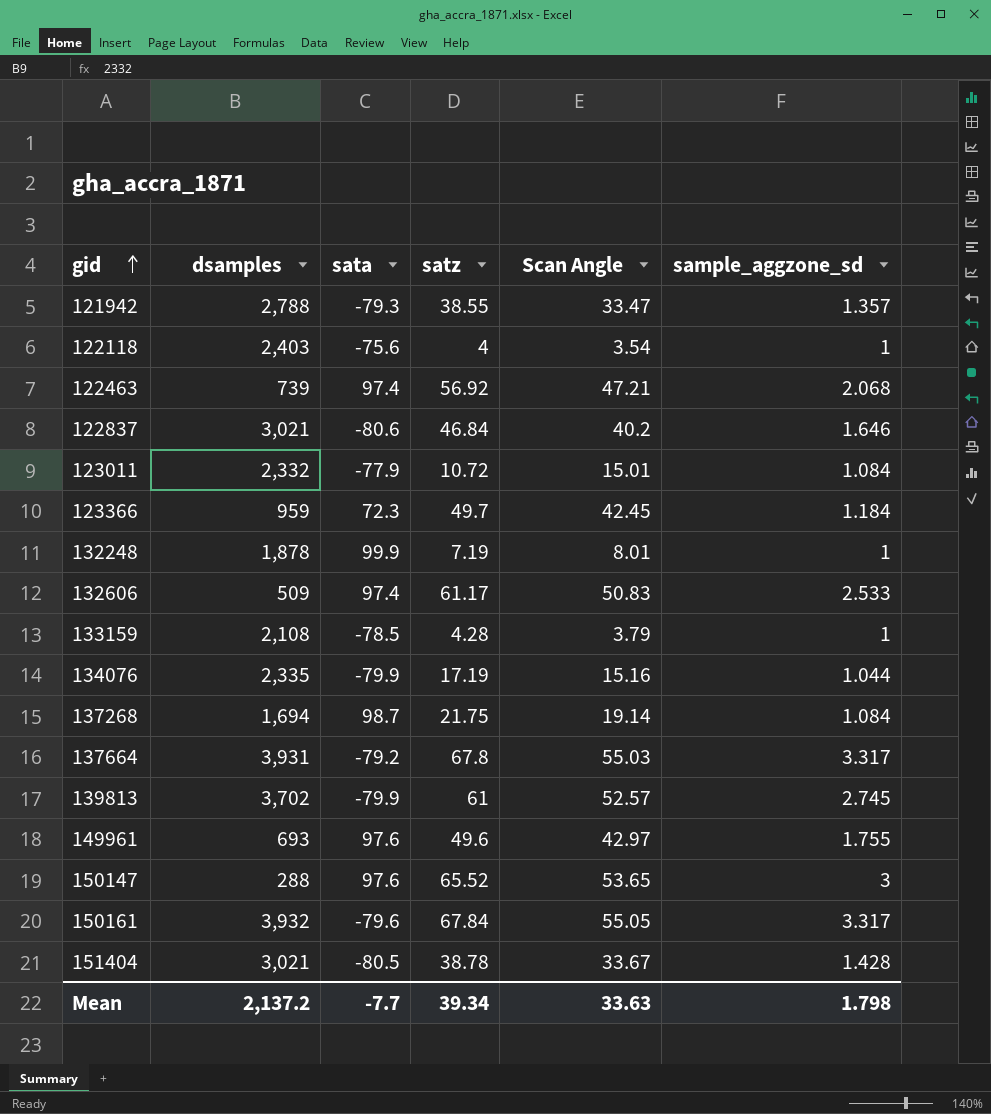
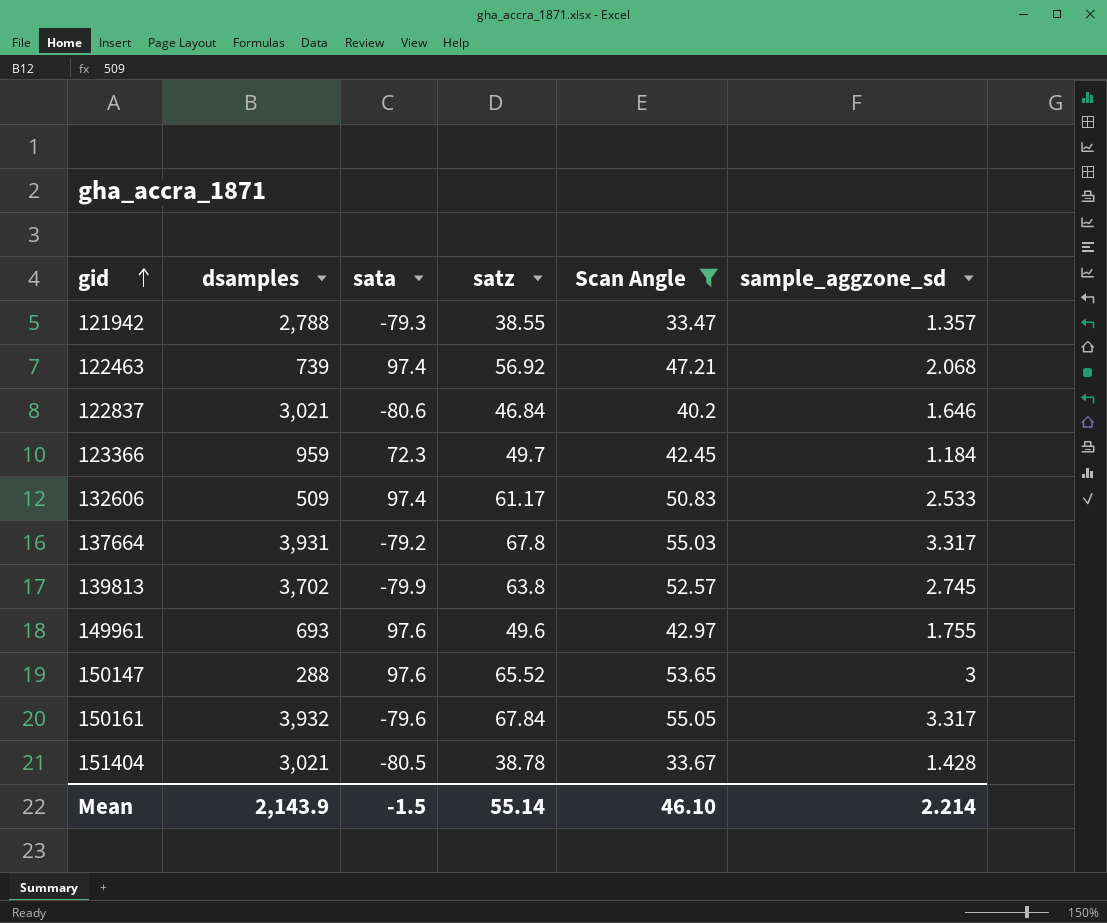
filter: none -> Scan Angle >= 33.47
139813 | satz: 61 -> 63.8
Mean | dsamples: 2,137.2 -> 2,143.9
Mean | sata: -7.7 -> -1.5
Mean | satz: 39.34 -> 55.14
Mean | Scan Angle: 33.63 -> 46.10
Mean | sample_aggzone_sd: 1.798 -> 2.214

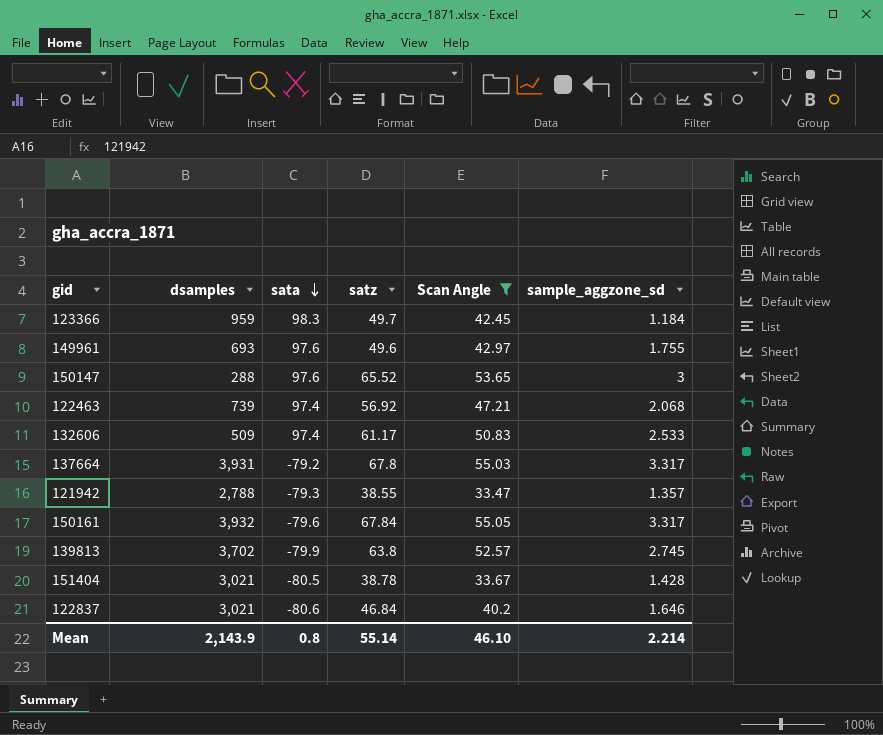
row order: gid ascending -> sata descending
123366 | sata: 72.3 -> 98.3
Mean | sata: -1.5 -> 0.8

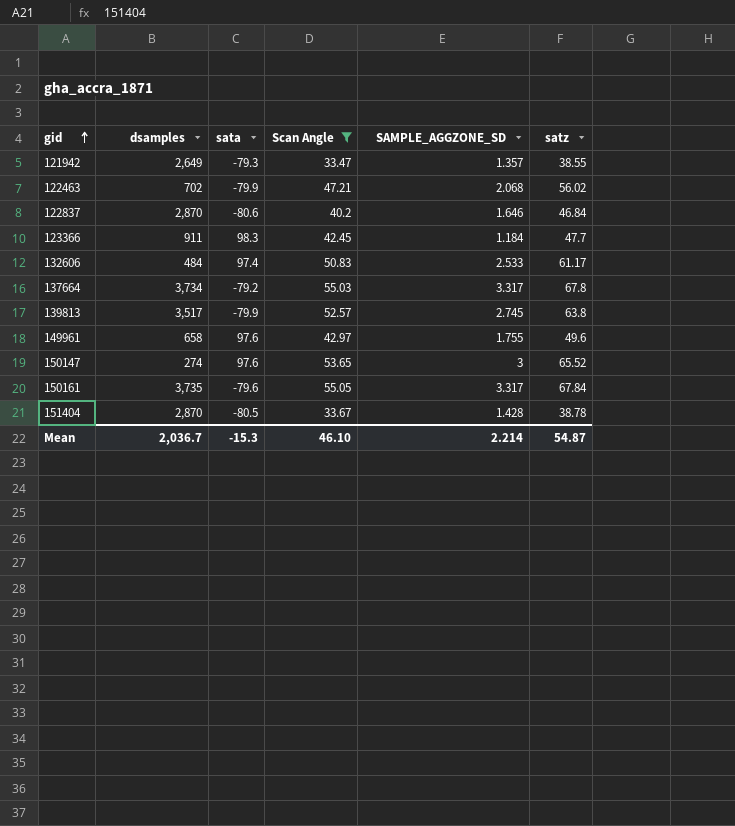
row order: sata descending -> gid ascending
column name: sample_aggzone_sd -> SAMPLE_AGGZONE_SD
column satz | position: 4 -> 6
121942 | dsamples: 2,788 -> 2,649
122463 | dsamples: 739 -> 702
122463 | sata: 97.4 -> -79.9
122463 | satz: 56.92 -> 56.02
122837 | dsamples: 3,021 -> 2,870
123366 | dsamples: 959 -> 911
123366 | satz: 49.7 -> 47.7
132606 | dsamples: 509 -> 484
137664 | dsamples: 3,931 -> 3,734
139813 | dsamples: 3,702 -> 3,517
149961 | dsamples: 693 -> 658
150147 | dsamples: 288 -> 274
150161 | dsamples: 3,932 -> 3,735
151404 | dsamples: 3,021 -> 2,870
Mean | dsamples: 2,143.9 -> 2,036.7
Mean | sata: 0.8 -> -15.3
Mean | satz: 55.14 -> 54.87

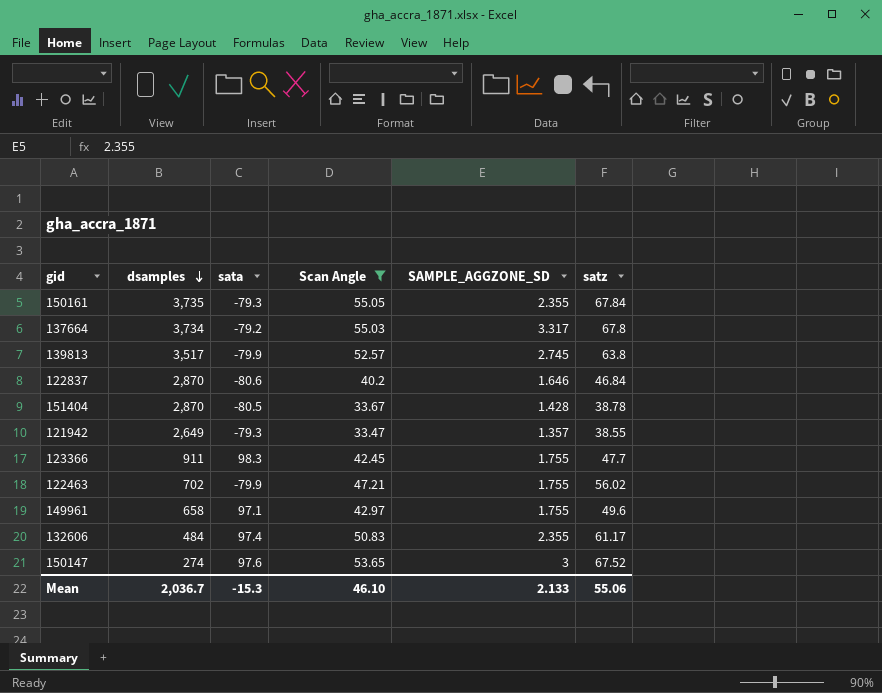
row order: gid ascending -> dsamples descending
150161 | sata: -79.6 -> -79.3
150161 | SAMPLE_AGGZONE_SD: 3.317 -> 2.355
123366 | SAMPLE_AGGZONE_SD: 1.184 -> 1.755
122463 | SAMPLE_AGGZONE_SD: 2.068 -> 1.755
149961 | sata: 97.6 -> 97.1
132606 | SAMPLE_AGGZONE_SD: 2.533 -> 2.355
150147 | satz: 65.52 -> 67.52
Mean | SAMPLE_AGGZONE_SD: 2.214 -> 2.133
Mean | satz: 54.87 -> 55.06

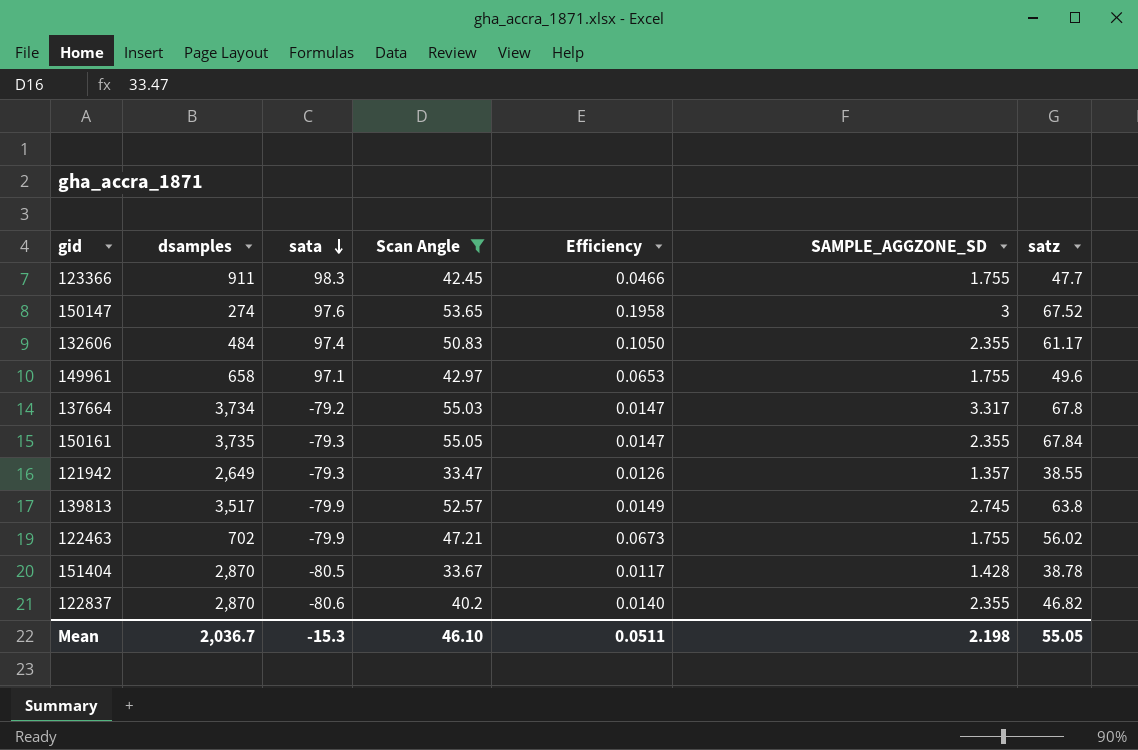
row order: dsamples descending -> sata descending
column Efficiency | formula: none -> [Scan Angle] / [dsamples]
122837 | SAMPLE_AGGZONE_SD: 1.646 -> 2.355
122837 | satz: 46.84 -> 46.82
Mean | SAMPLE_AGGZONE_SD: 2.133 -> 2.198
Mean | satz: 55.06 -> 55.05

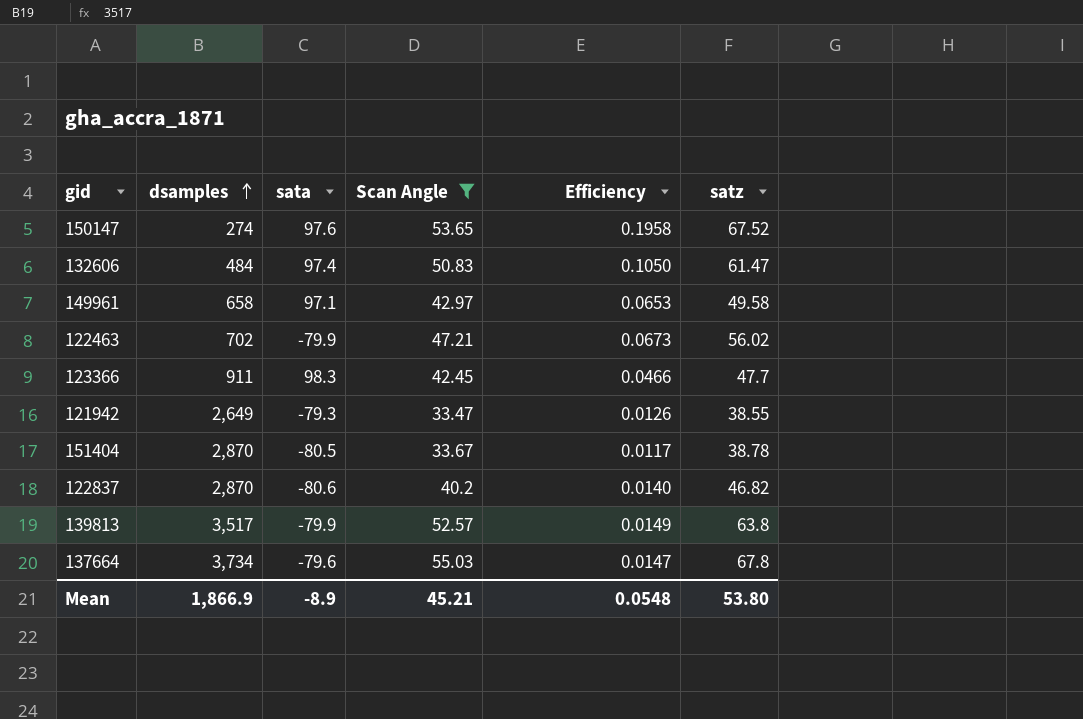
row order: sata descending -> dsamples ascending
column SAMPLE_AGGZONE_SD | position: 6 -> none
row 150161: 3,735 | -79.3 | 55.05 | 0.0147 | 2.355 | 67.84 -> none
132606 | satz: 61.17 -> 61.47
149961 | satz: 49.6 -> 49.58
137664 | sata: -79.2 -> -79.6
Mean | dsamples: 2,036.7 -> 1,866.9
Mean | sata: -15.3 -> -8.9
Mean | Scan Angle: 46.10 -> 45.21
Mean | Efficiency: 0.0511 -> 0.0548
Mean | satz: 55.05 -> 53.80

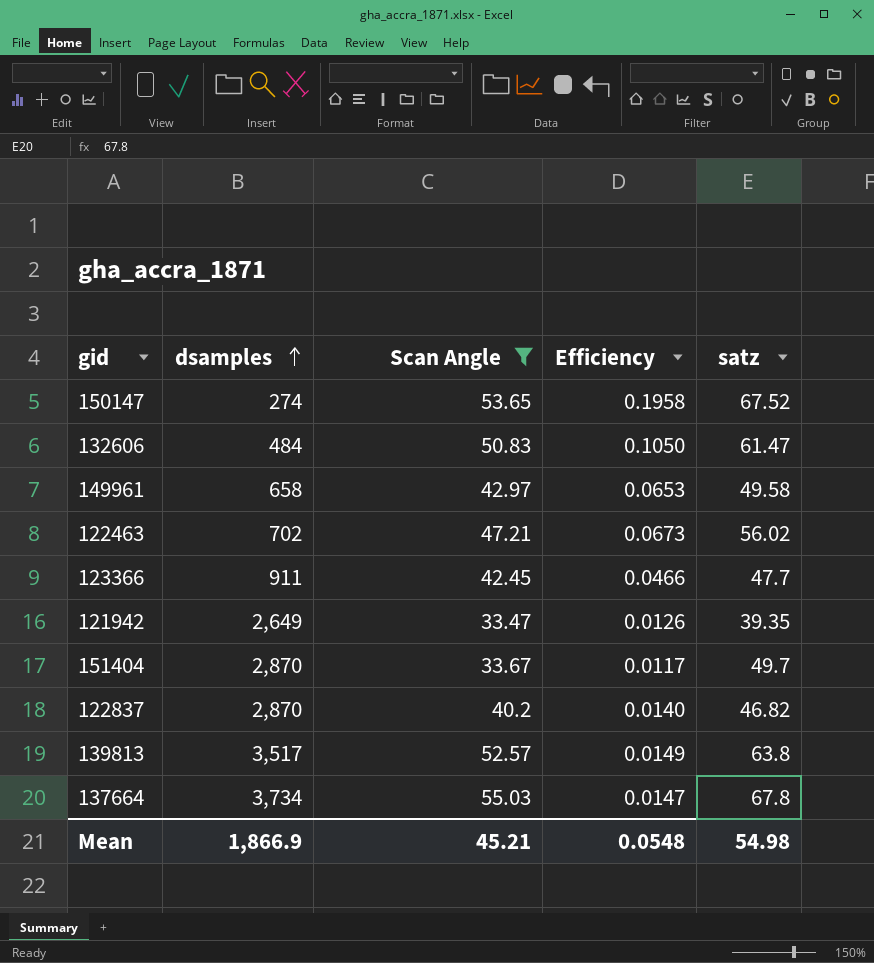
column sata | position: 3 -> none
121942 | satz: 38.55 -> 39.35
151404 | satz: 38.78 -> 49.7
Mean | satz: 53.80 -> 54.98

